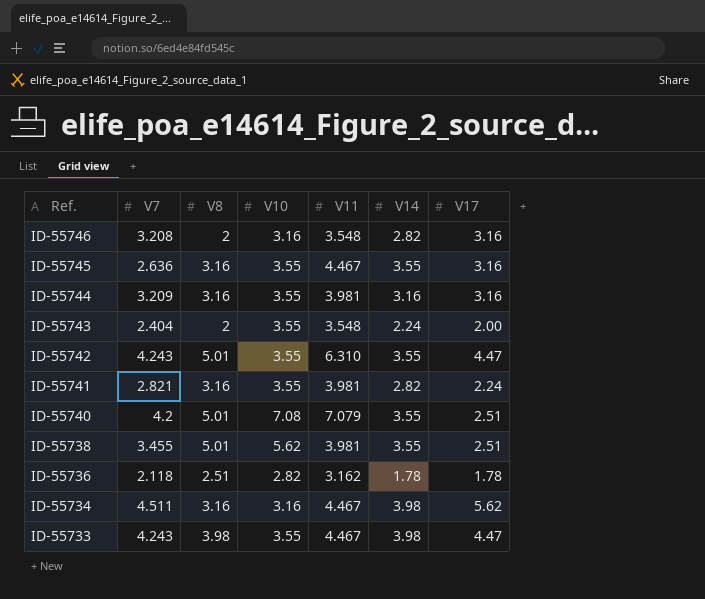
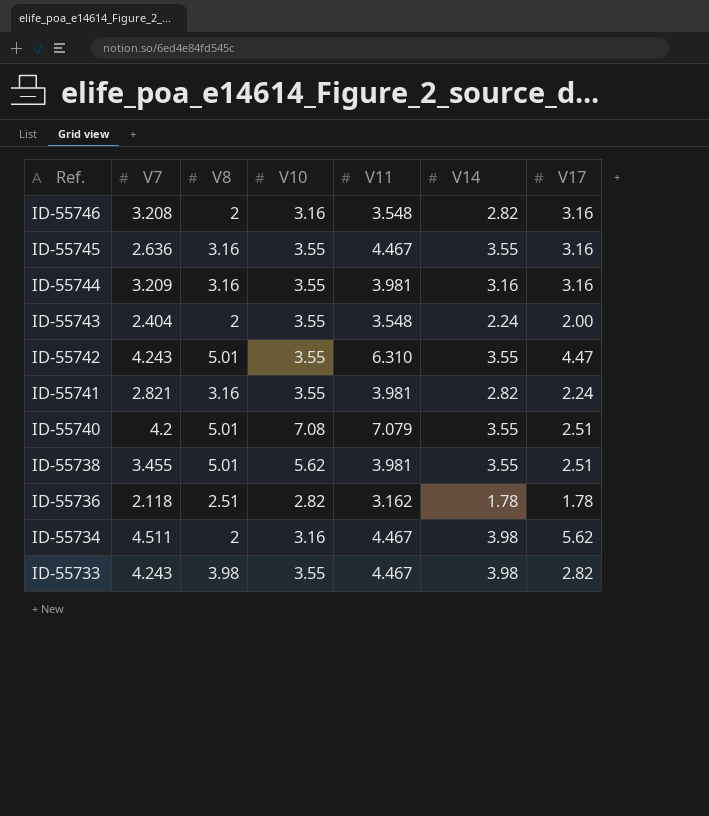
ID-55734 | V8: 3.16 -> 2
ID-55733 | V17: 4.47 -> 2.82

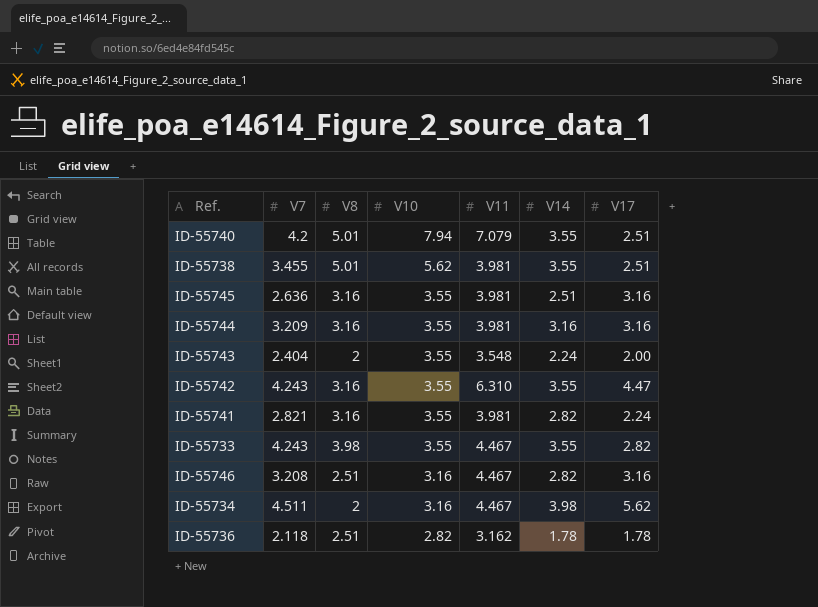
row order: Ref. descending -> V10 descending
ID-55740 | V10: 7.08 -> 7.94
ID-55745 | V11: 4.467 -> 3.981
ID-55745 | V14: 3.55 -> 2.51
ID-55742 | V8: 5.01 -> 3.16
ID-55733 | V14: 3.98 -> 3.55
ID-55746 | V8: 2 -> 2.51
ID-55746 | V11: 3.548 -> 4.467

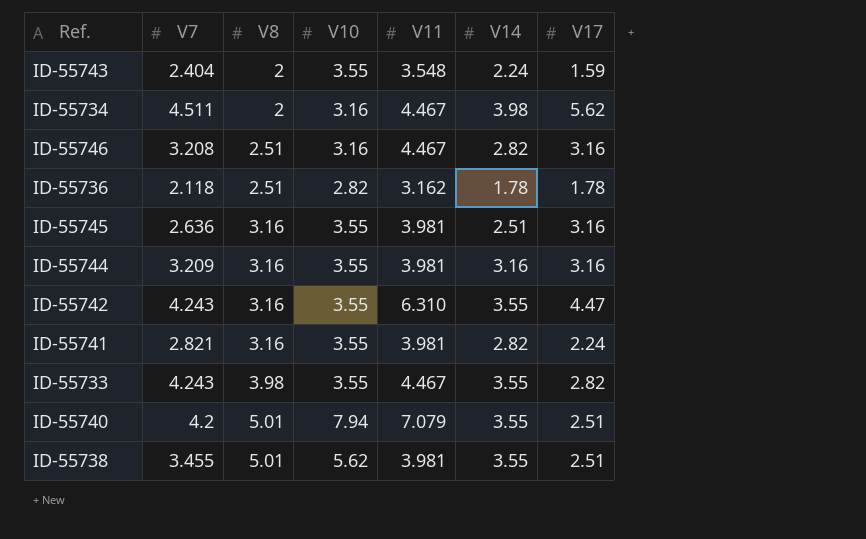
row order: V10 descending -> V8 ascending
ID-55743 | V17: 2.00 -> 1.59

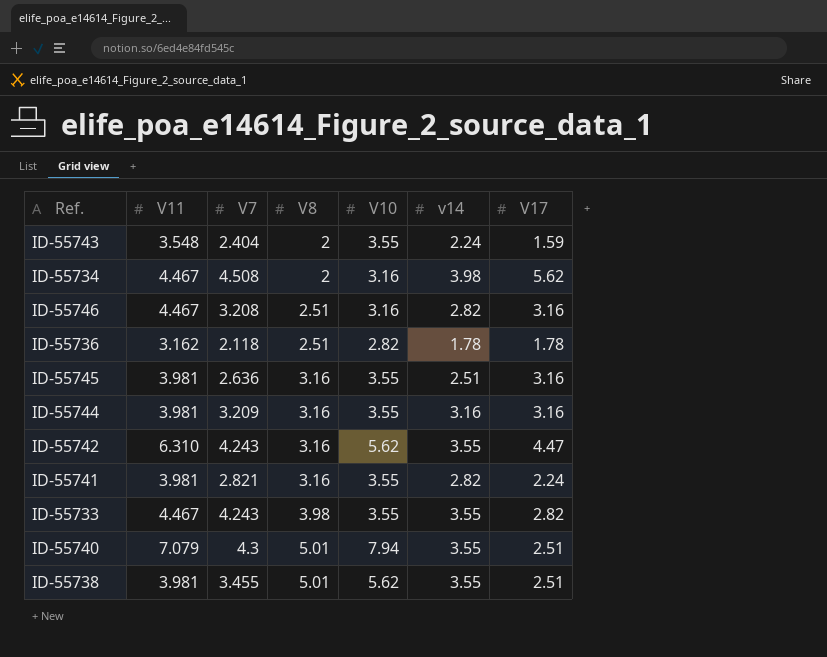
column V11 | position: 5 -> 2
column name: V14 -> v14
ID-55734 | V7: 4.511 -> 4.508
ID-55742 | V10: 3.55 -> 5.62
ID-55740 | V7: 4.2 -> 4.3

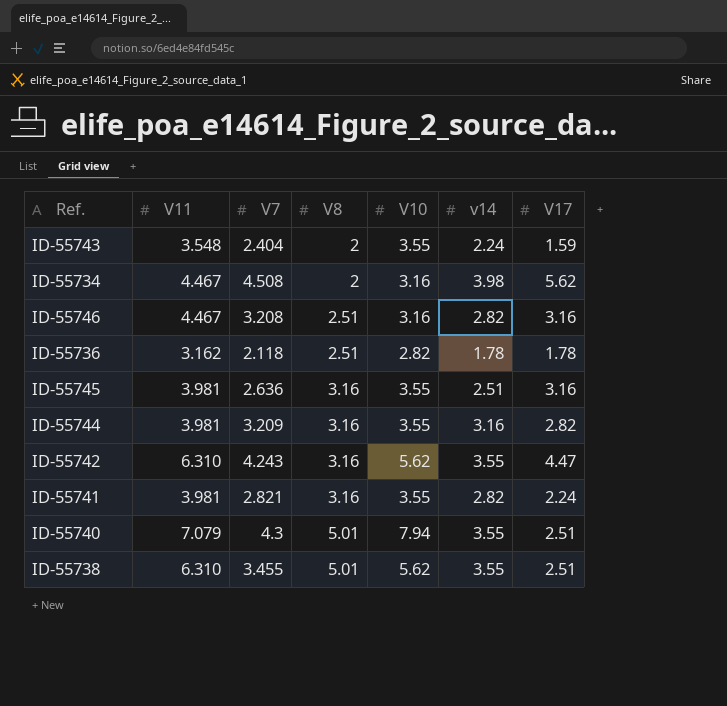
row ID-55733: 4.467 | 4.243 | 3.98 | 3.55 | 3.55 | 2.82 -> none
ID-55744 | V17: 3.16 -> 2.82
ID-55738 | V11: 3.981 -> 6.310

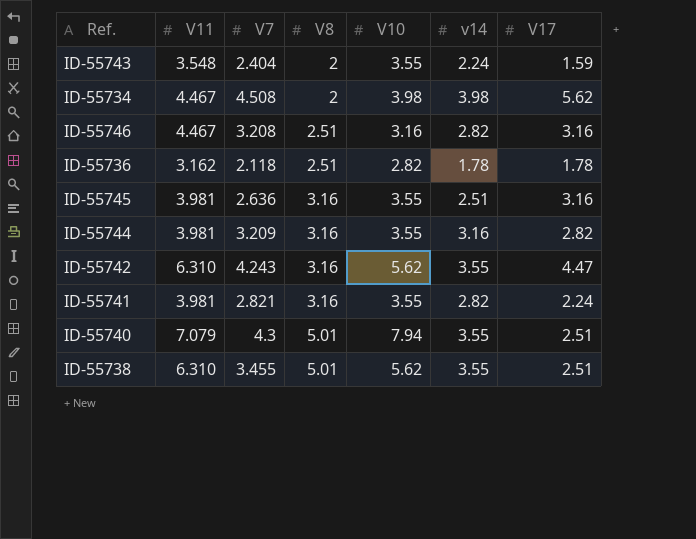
ID-55734 | V10: 3.16 -> 3.98

